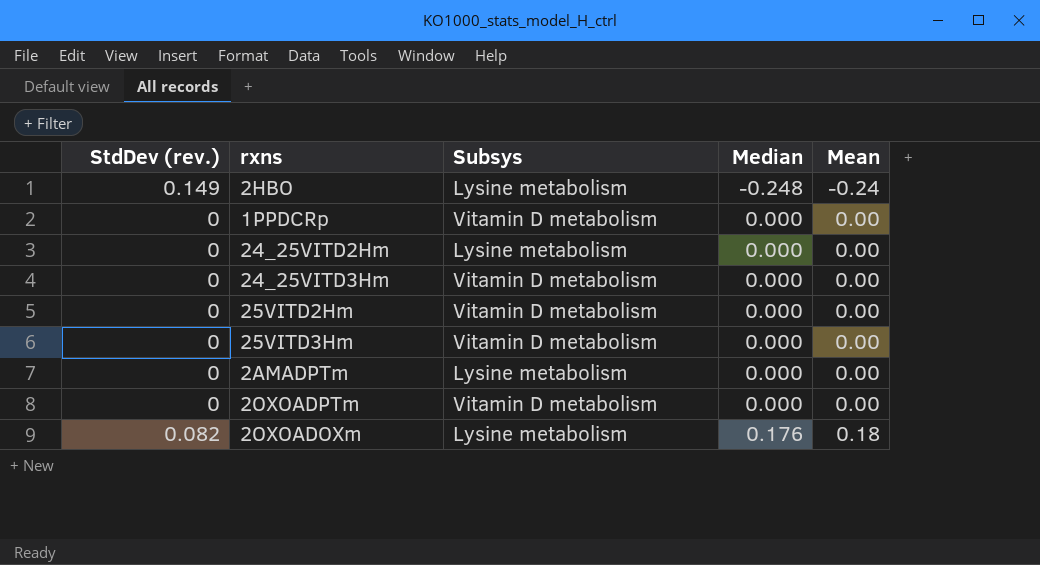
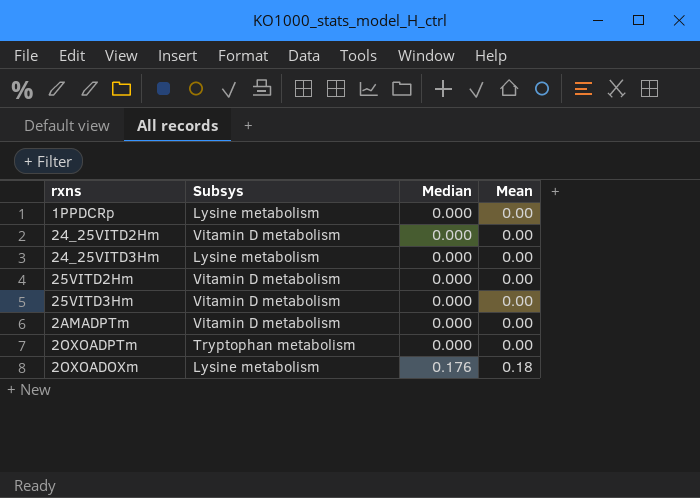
column StdDev (rev.) | position: 1 -> none
row 2HBO: 0.149 | Lysine metabolism | -0.248 | -0.24 -> none
1PPDCRp | Subsys: Vitamin D metabolism -> Lysine metabolism
24_25VITD2Hm | Subsys: Lysine metabolism -> Vitamin D metabolism
24_25VITD3Hm | Subsys: Vitamin D metabolism -> Lysine metabolism
2AMADPTm | Subsys: Lysine metabolism -> Vitamin D metabolism
2OXOADPTm | Subsys: Vitamin D metabolism -> Tryptophan metabolism

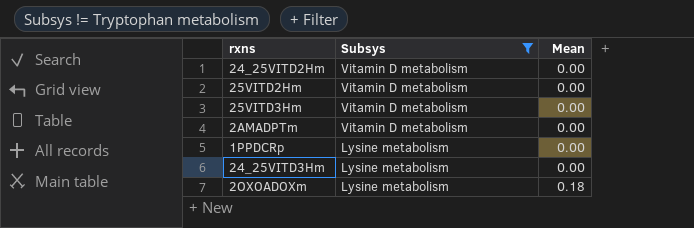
filter: none -> Subsys != Tryptophan metabolism
row order: Median ascending -> Subsys descending
column Median | position: 3 -> none

